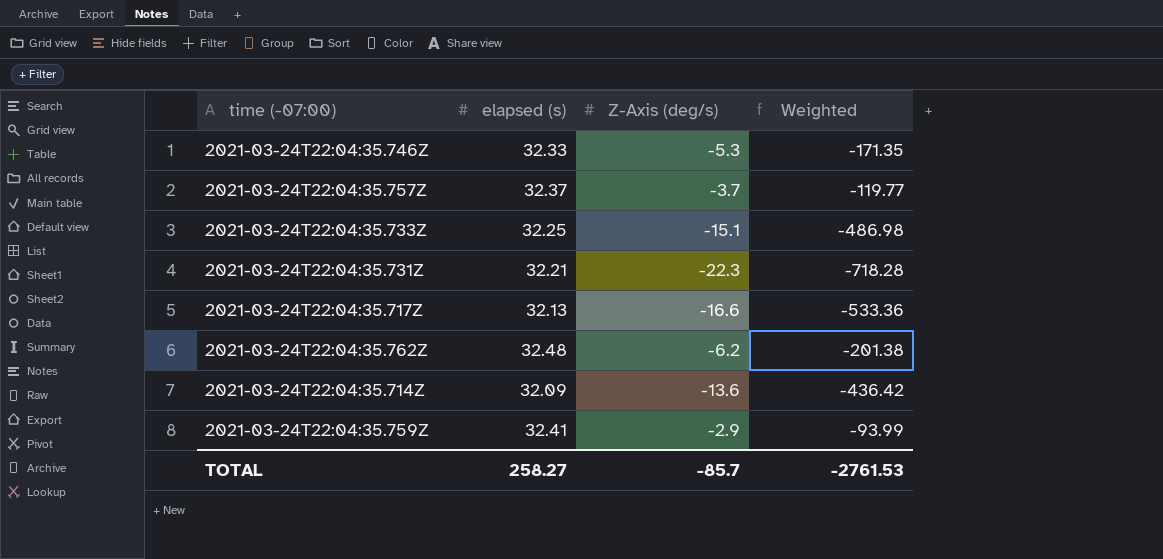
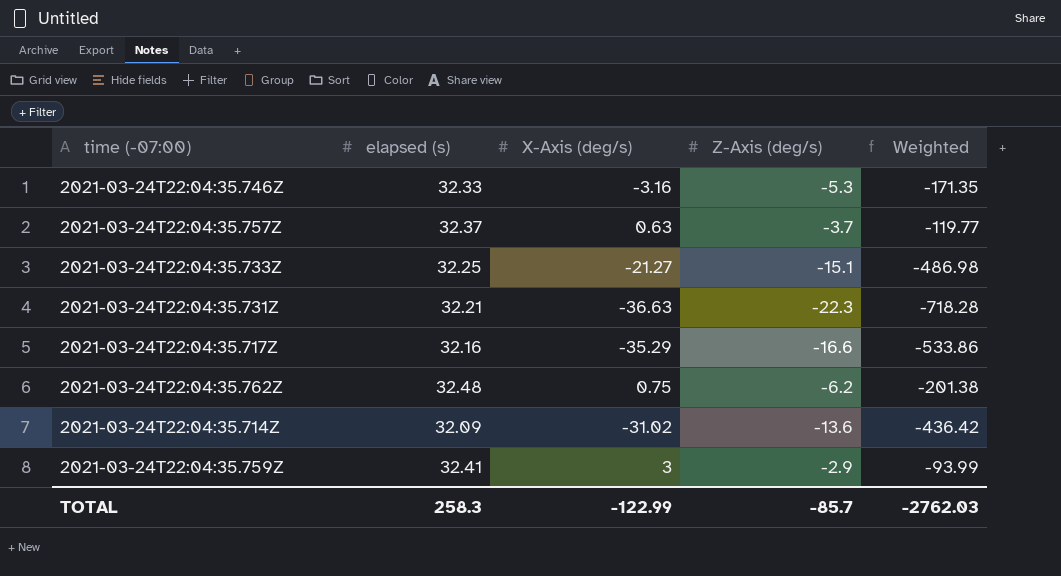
column X-Axis (deg/s) | position: none -> 3
2021-03-24T22:04:35.717Z | elapsed (s): 32.13 -> 32.16
2021-03-24T22:04:35.717Z | Weighted: -533.36 -> -533.86
TOTAL | elapsed (s): 258.27 -> 258.3
TOTAL | Weighted: -2761.53 -> -2762.03

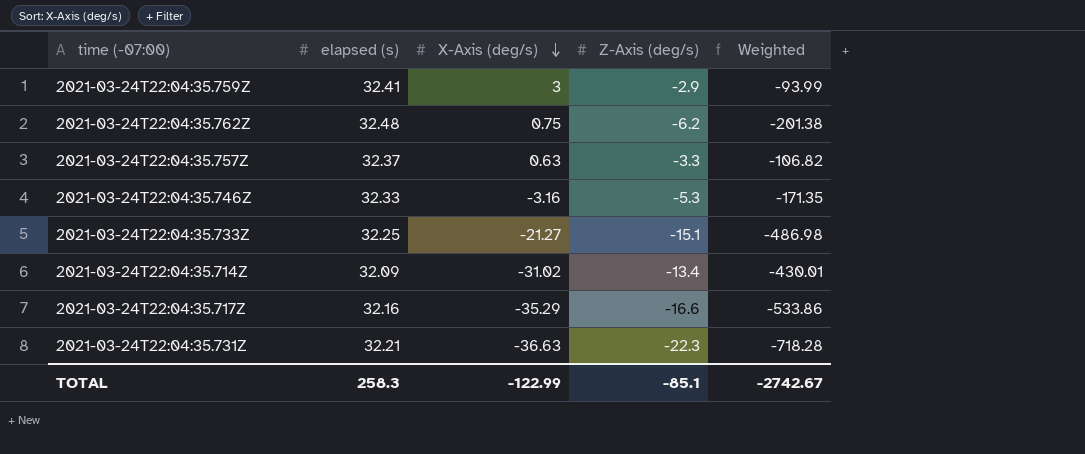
row order: none -> X-Axis (deg/s) descending
2021-03-24T22:04:35.757Z | Z-Axis (deg/s): -3.7 -> -3.3
2021-03-24T22:04:35.757Z | Weighted: -119.77 -> -106.82
2021-03-24T22:04:35.714Z | Z-Axis (deg/s): -13.6 -> -13.4
2021-03-24T22:04:35.714Z | Weighted: -436.42 -> -430.01
TOTAL | Z-Axis (deg/s): -85.7 -> -85.1
TOTAL | Weighted: -2762.03 -> -2742.67

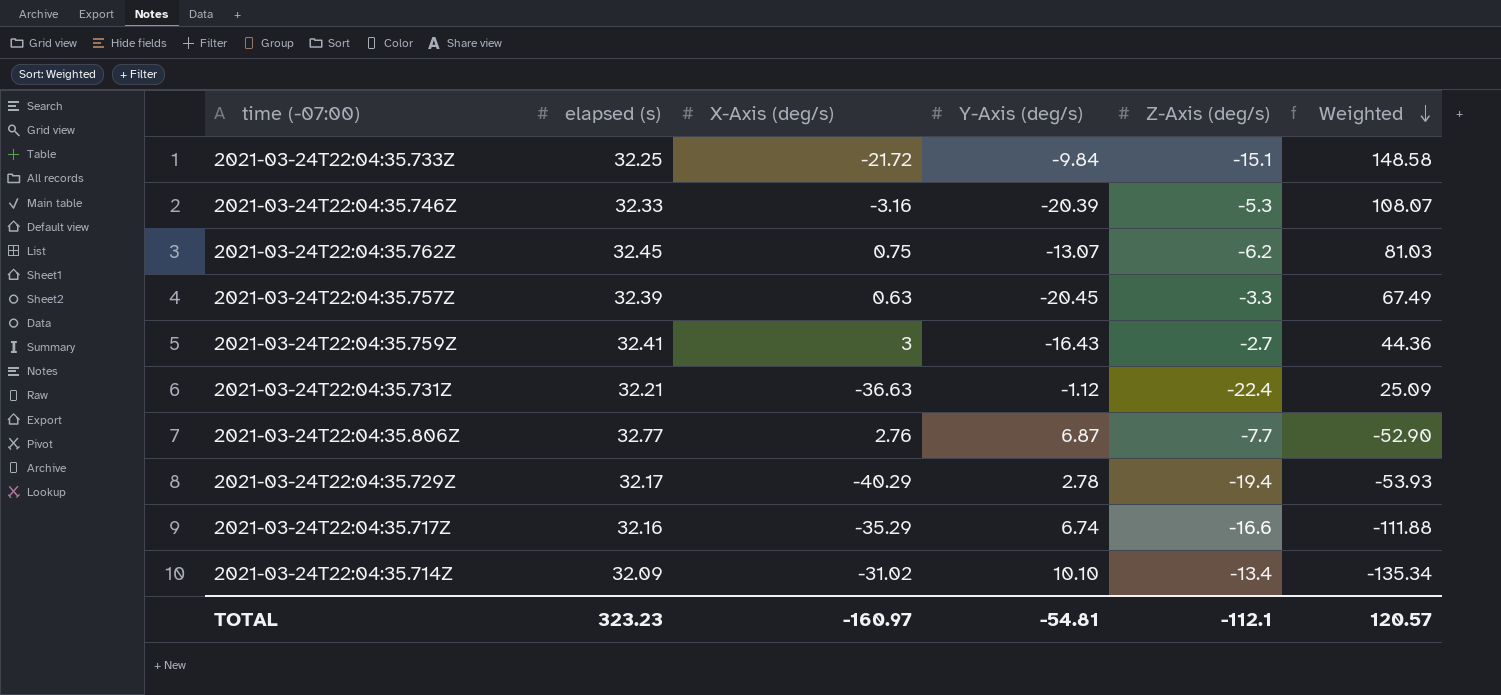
row order: X-Axis (deg/s) descending -> Weighted descending
column Y-Axis (deg/s) | position: none -> 4
column Weighted | formula: [elapsed (s)] * [Z-Axis (deg/s)] -> [Y-Axis (deg/s)] * [Z-Axis (deg/s)]
2021-03-24T22:04:35.733Z | X-Axis (deg/s): -21.27 -> -21.72
2021-03-24T22:04:35.762Z | elapsed (s): 32.48 -> 32.45
2021-03-24T22:04:35.757Z | elapsed (s): 32.37 -> 32.39
2021-03-24T22:04:35.759Z | Z-Axis (deg/s): -2.9 -> -2.7
2021-03-24T22:04:35.731Z | Z-Axis (deg/s): -22.3 -> -22.4
row 2021-03-24T22:04:35.806Z: none -> 32.77 | 2.76 | 6.87 | -7.7 | -52.90
row 2021-03-24T22:04:35.729Z: none -> 32.17 | -40.29 | 2.78 | -19.4 | -53.93
TOTAL | elapsed (s): 258.3 -> 323.23
TOTAL | X-Axis (deg/s): -122.99 -> -160.97
TOTAL | Z-Axis (deg/s): -85.1 -> -112.1
TOTAL | Weighted: -2742.67 -> 120.57

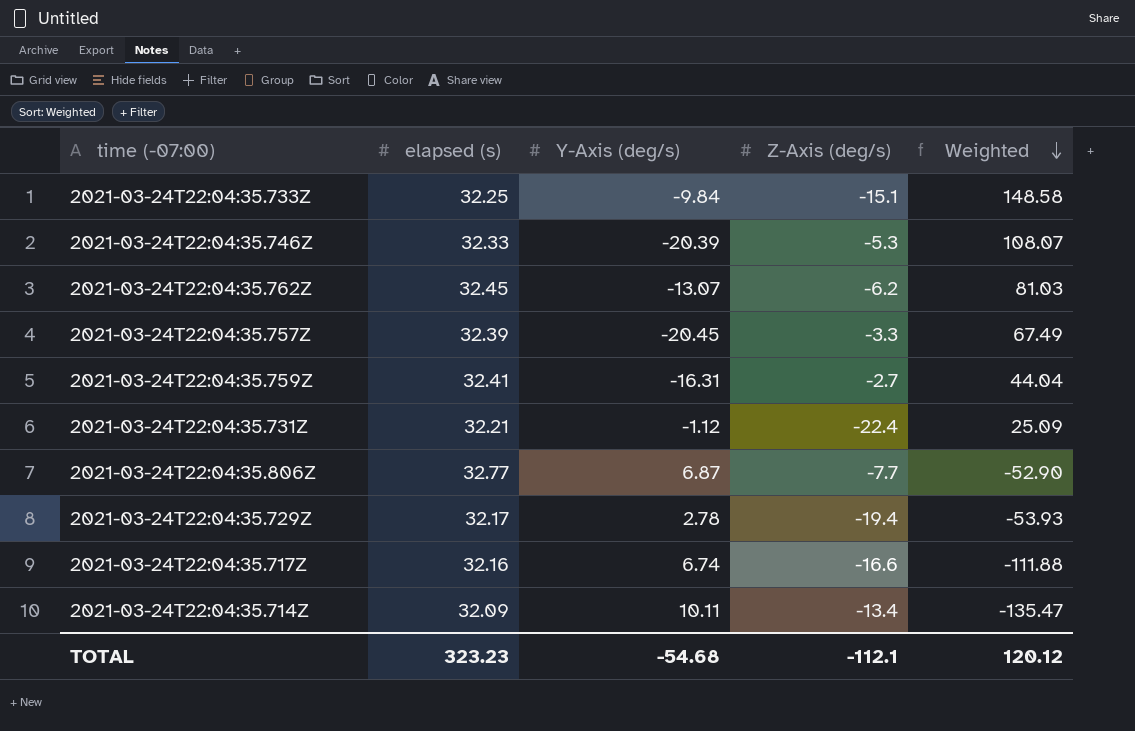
column X-Axis (deg/s) | position: 3 -> none
2021-03-24T22:04:35.759Z | Y-Axis (deg/s): -16.43 -> -16.31
2021-03-24T22:04:35.759Z | Weighted: 44.36 -> 44.04
2021-03-24T22:04:35.714Z | Y-Axis (deg/s): 10.10 -> 10.11
2021-03-24T22:04:35.714Z | Weighted: -135.34 -> -135.47
TOTAL | Y-Axis (deg/s): -54.81 -> -54.68
TOTAL | Weighted: 120.57 -> 120.12

